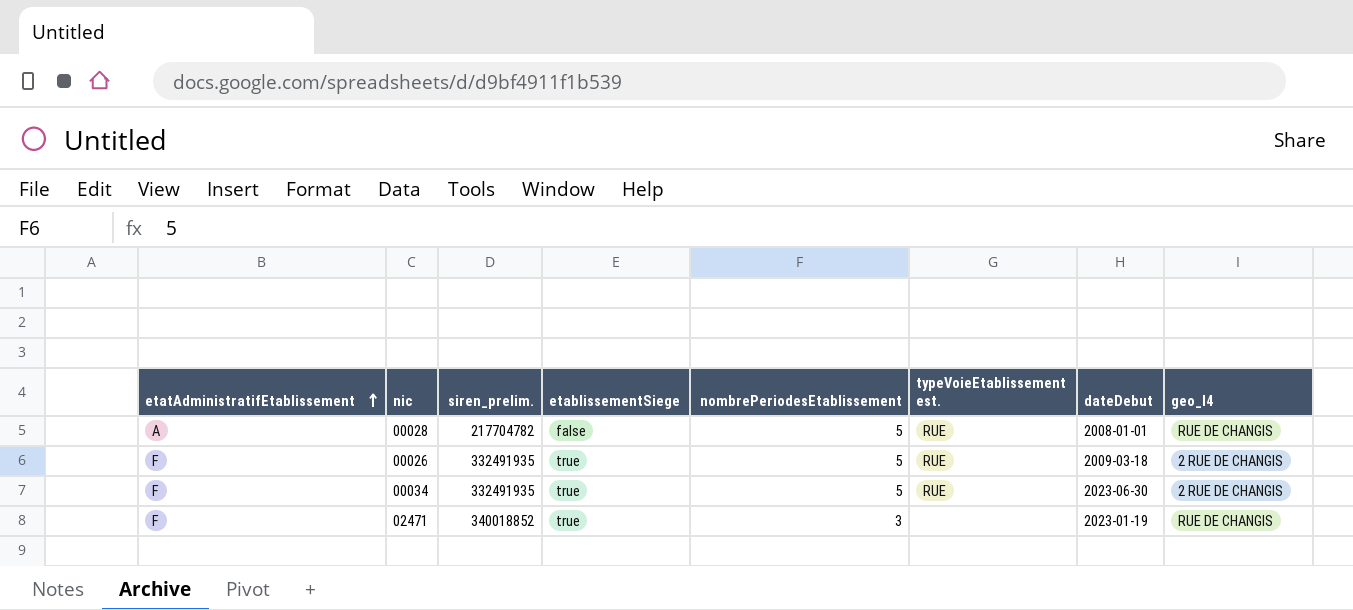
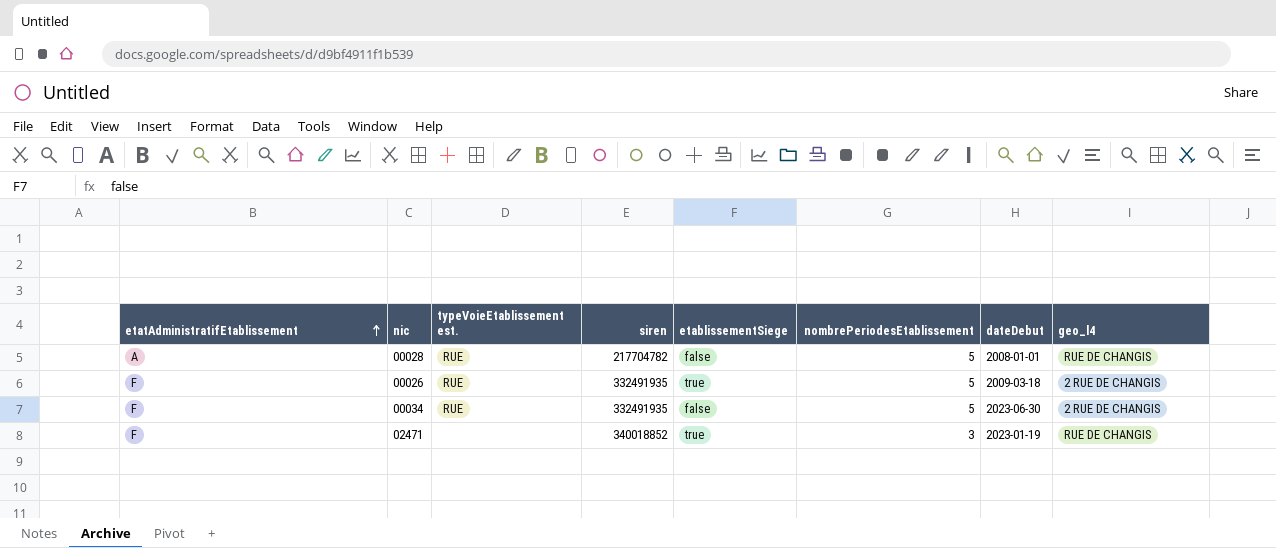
column typeVoieEtablissement est. | position: 6 -> 3
column name: siren_prelim. -> siren
00034 | etablissementSiege: true -> false

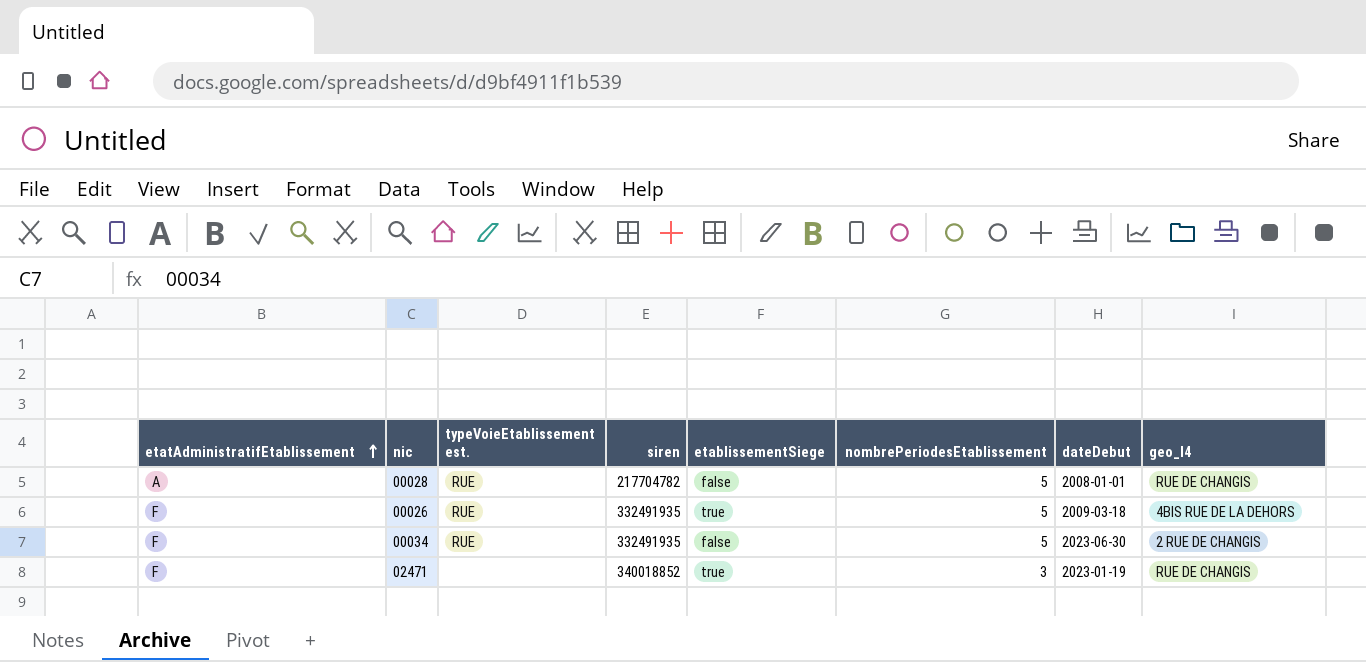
00026 | geo_l4: 2 RUE DE CHANGIS -> 4BIS RUE DE LA DEHORS

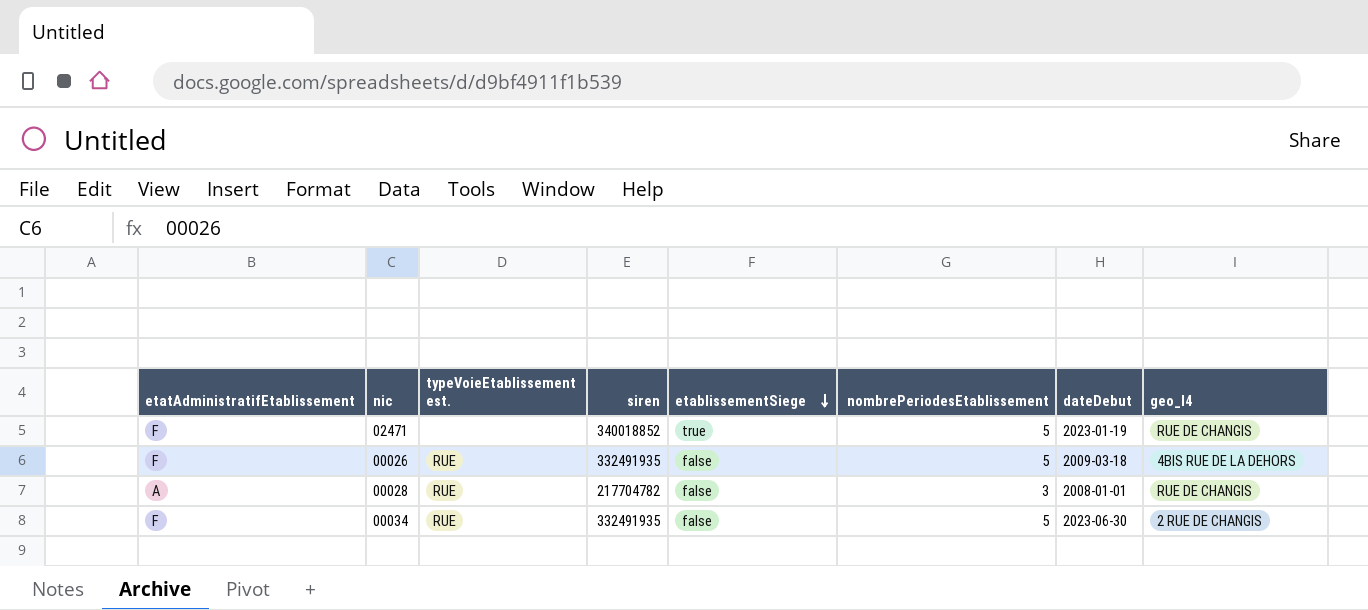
row order: etatAdministratifEtablissement ascending -> etablissementSiege descending
02471 | nombrePeriodesEtablissement: 3 -> 5
00026 | etablissementSiege: true -> false
00028 | nombrePeriodesEtablissement: 5 -> 3

